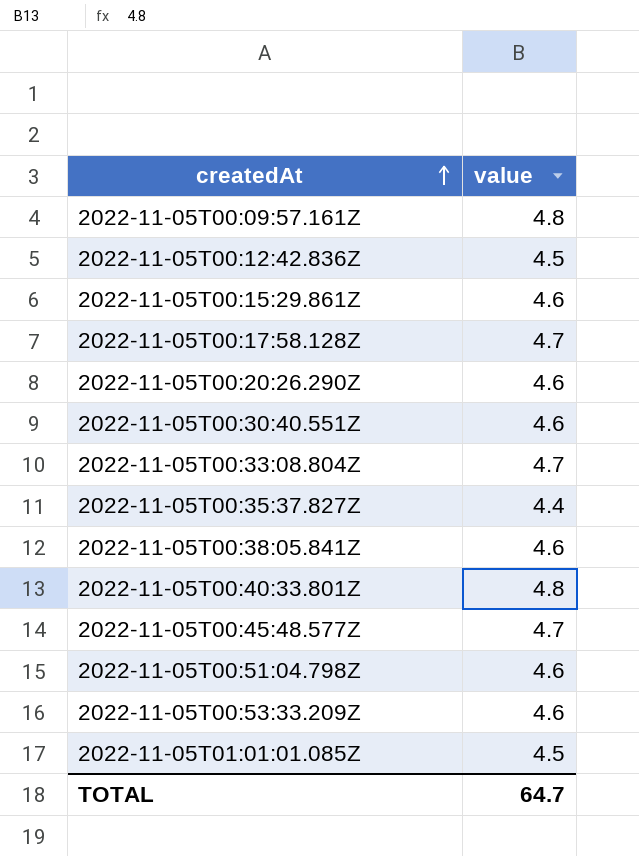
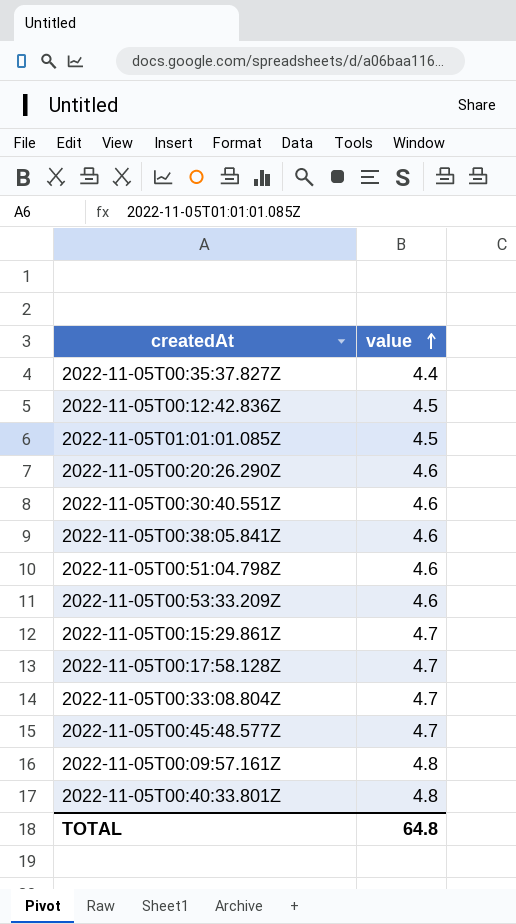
row order: createdAt ascending -> value ascending
2022-11-05T00:15:29.861Z | value: 4.6 -> 4.7
TOTAL | value: 64.7 -> 64.8

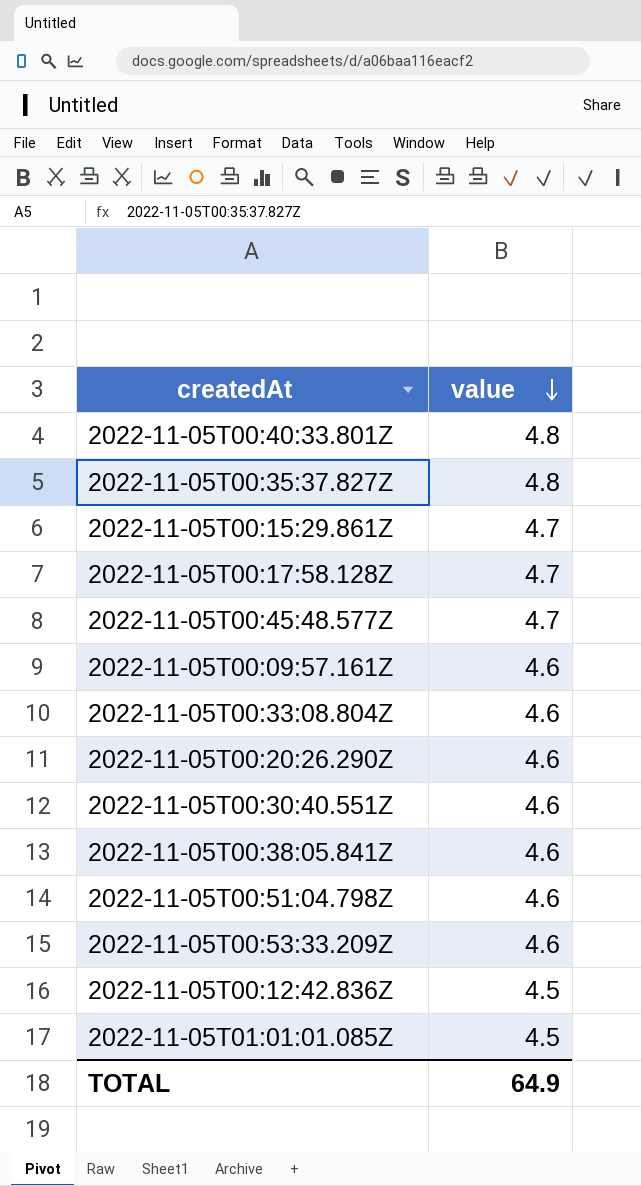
row order: value ascending -> value descending
2022-11-05T00:35:37.827Z | value: 4.4 -> 4.8
2022-11-05T00:09:57.161Z | value: 4.8 -> 4.6
2022-11-05T00:33:08.804Z | value: 4.7 -> 4.6
TOTAL | value: 64.8 -> 64.9

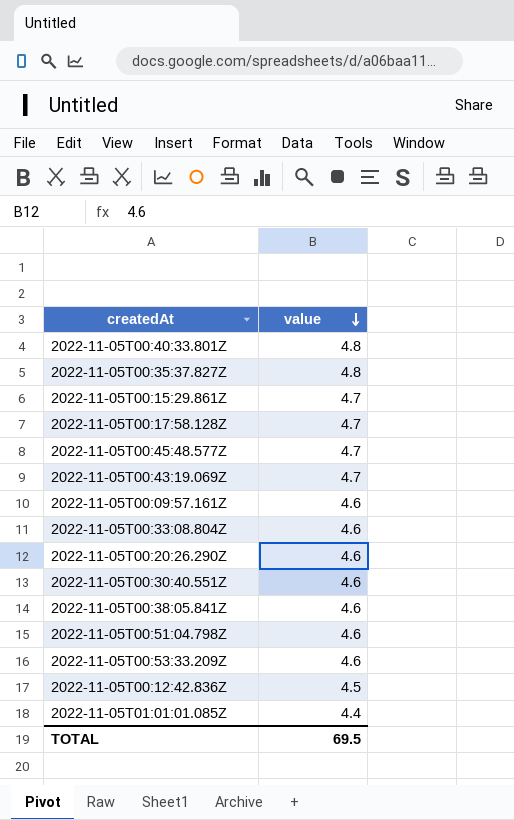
row 2022-11-05T00:43:19.069Z: none -> 4.7
2022-11-05T01:01:01.085Z | value: 4.5 -> 4.4
TOTAL | value: 64.9 -> 69.5

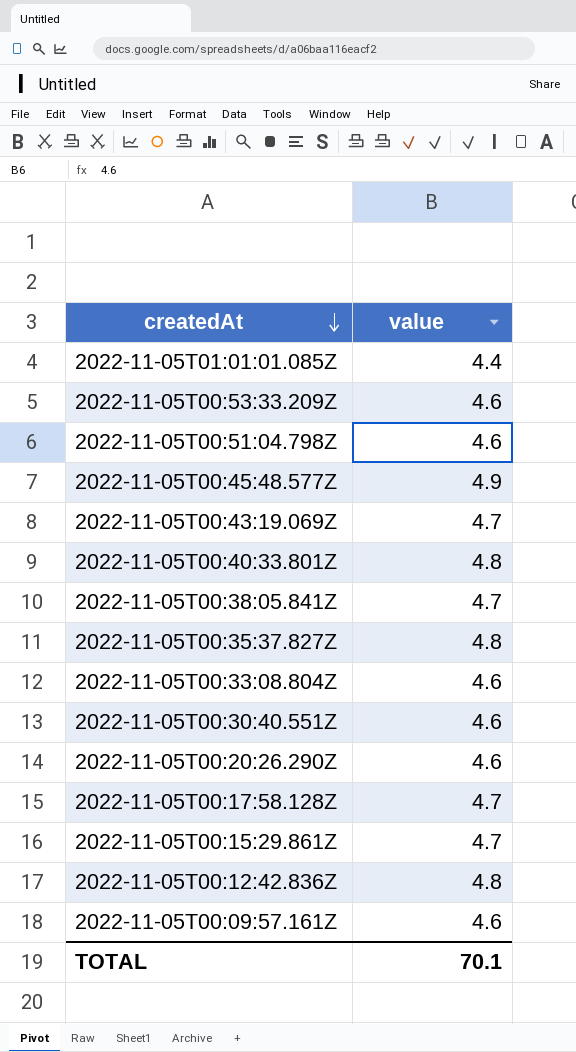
row order: value descending -> createdAt descending
2022-11-05T00:45:48.577Z | value: 4.7 -> 4.9
2022-11-05T00:38:05.841Z | value: 4.6 -> 4.7
2022-11-05T00:12:42.836Z | value: 4.5 -> 4.8
TOTAL | value: 69.5 -> 70.1

